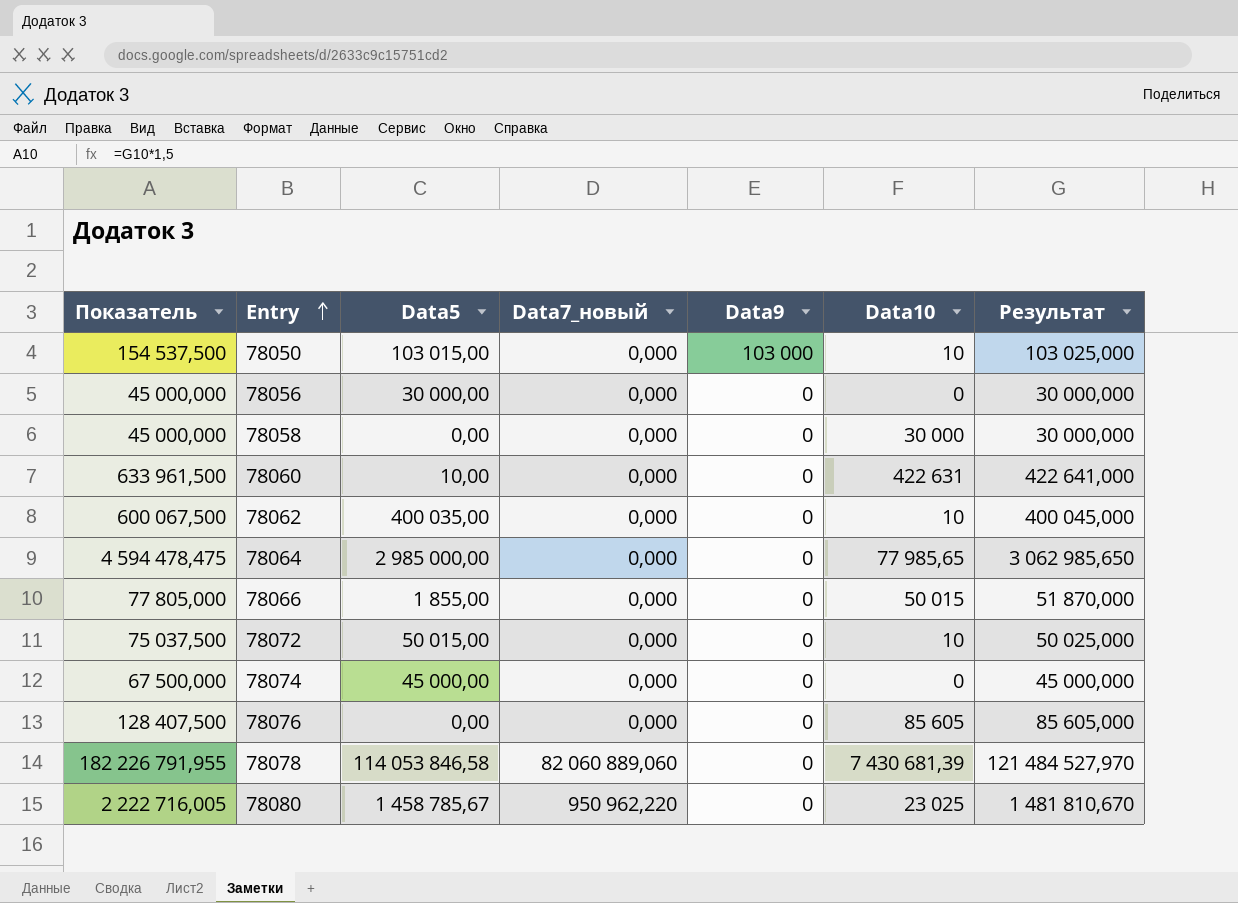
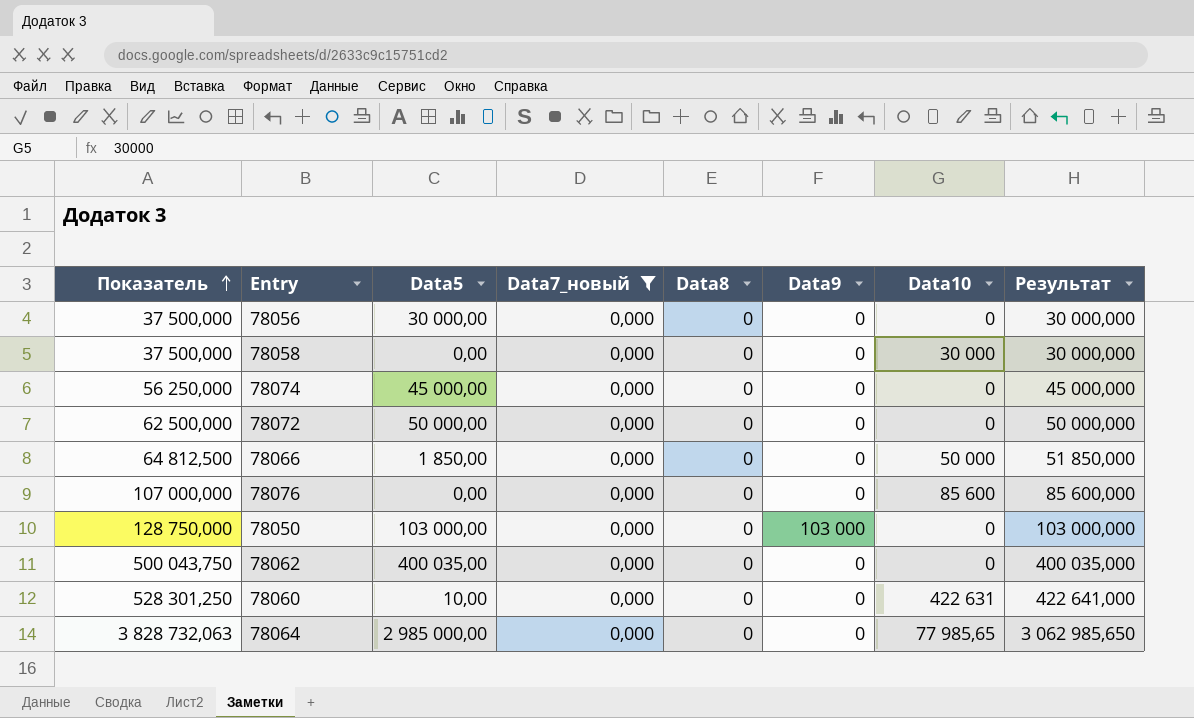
filter: none -> Data7_новый = 0,000
row order: Entry ascending -> Показатель ascending
column Показатель | formula: [Результат] * 1,5 -> [Результат] * 1,25
column Data8 | position: none -> 5
78072 | Data5: 50 015,00 -> 50 000,00
78072 | Data10: 10 -> 0
78072 | Результат: 50 025,000 -> 50 000,000
78066 | Data5: 1 855,00 -> 1 850,00
78066 | Data10: 50 015 -> 50 000
78066 | Результат: 51 870,000 -> 51 850,000
78076 | Data10: 85 605 -> 85 600
78076 | Результат: 85 605,000 -> 85 600,000
78050 | Data5: 103 015,00 -> 103 000,00
78050 | Data10: 10 -> 0
78050 | Результат: 103 025,000 -> 103 000,000
78062 | Data10: 10 -> 0
78062 | Результат: 400 045,000 -> 400 035,000

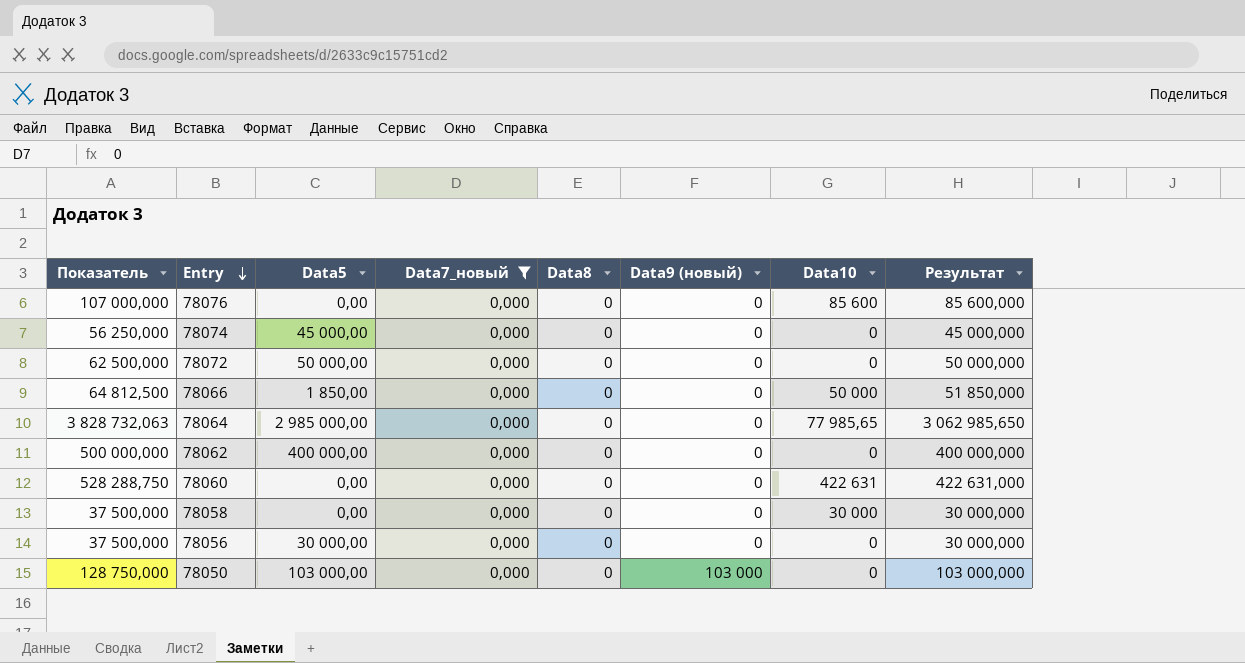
row order: Показатель ascending -> Entry descending
column name: Data9 -> Data9 (новый)
78062 | Показатель: 500 043,750 -> 500 000,000
78062 | Data5: 400 035,00 -> 400 000,00
78062 | Результат: 400 035,000 -> 400 000,000
78060 | Показатель: 528 301,250 -> 528 288,750
78060 | Data5: 10,00 -> 0,00
78060 | Результат: 422 641,000 -> 422 631,000

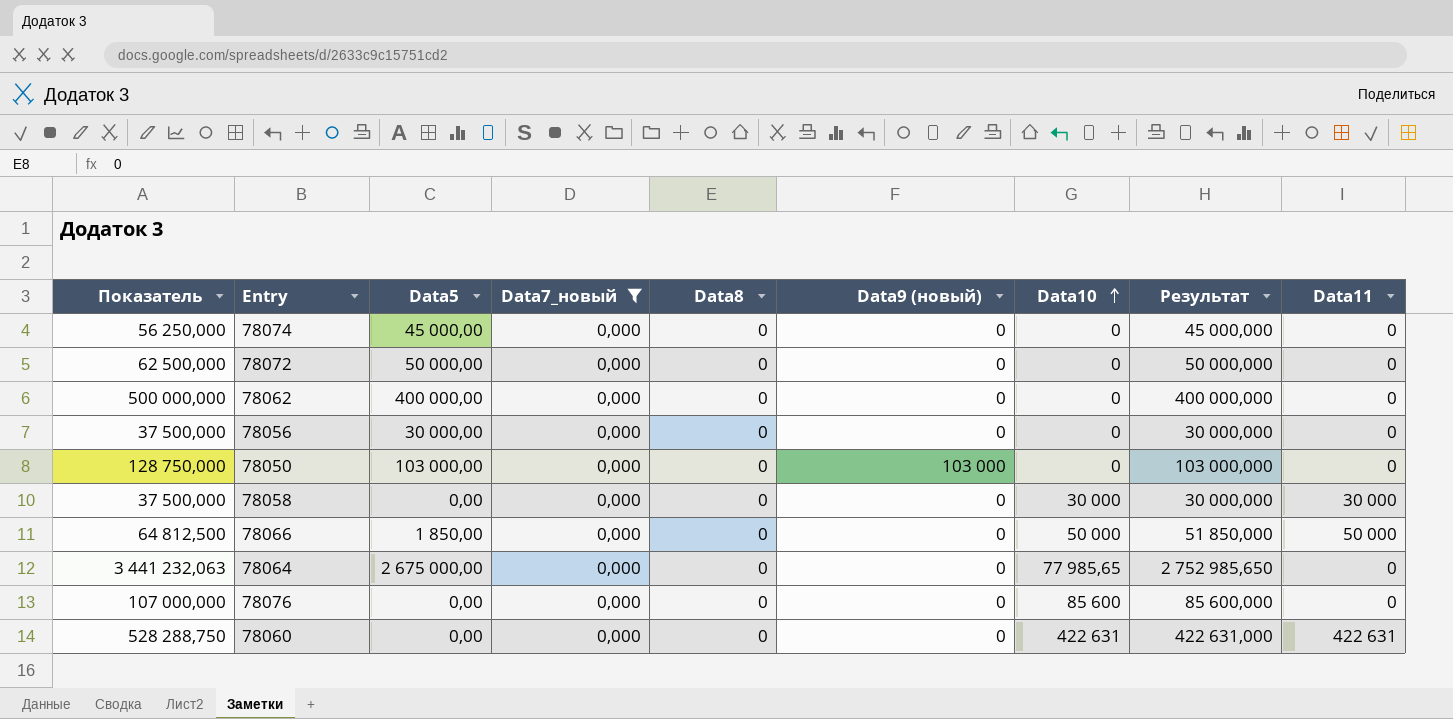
row order: Entry descending -> Data10 ascending
column Data11 | position: none -> 9
78064 | Показатель: 3 828 732,063 -> 3 441 232,063
78064 | Data5: 2 985 000,00 -> 2 675 000,00
78064 | Результат: 3 062 985,650 -> 2 752 985,650

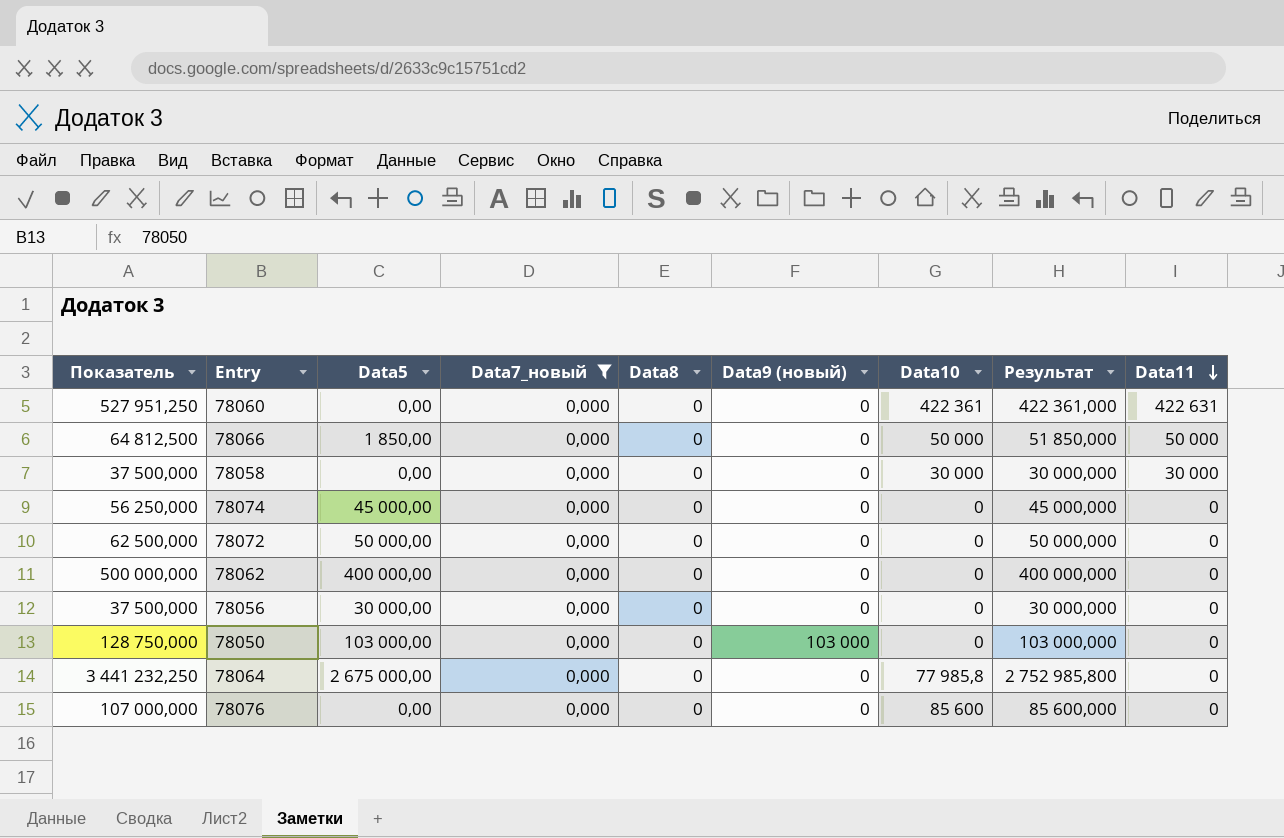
row order: Data10 ascending -> Data11 descending
78060 | Показатель: 528 288,750 -> 527 951,250
78060 | Data10: 422 631 -> 422 361
78060 | Результат: 422 631,000 -> 422 361,000
78064 | Показатель: 3 441 232,063 -> 3 441 232,250
78064 | Data10: 77 985,65 -> 77 985,8
78064 | Результат: 2 752 985,650 -> 2 752 985,800

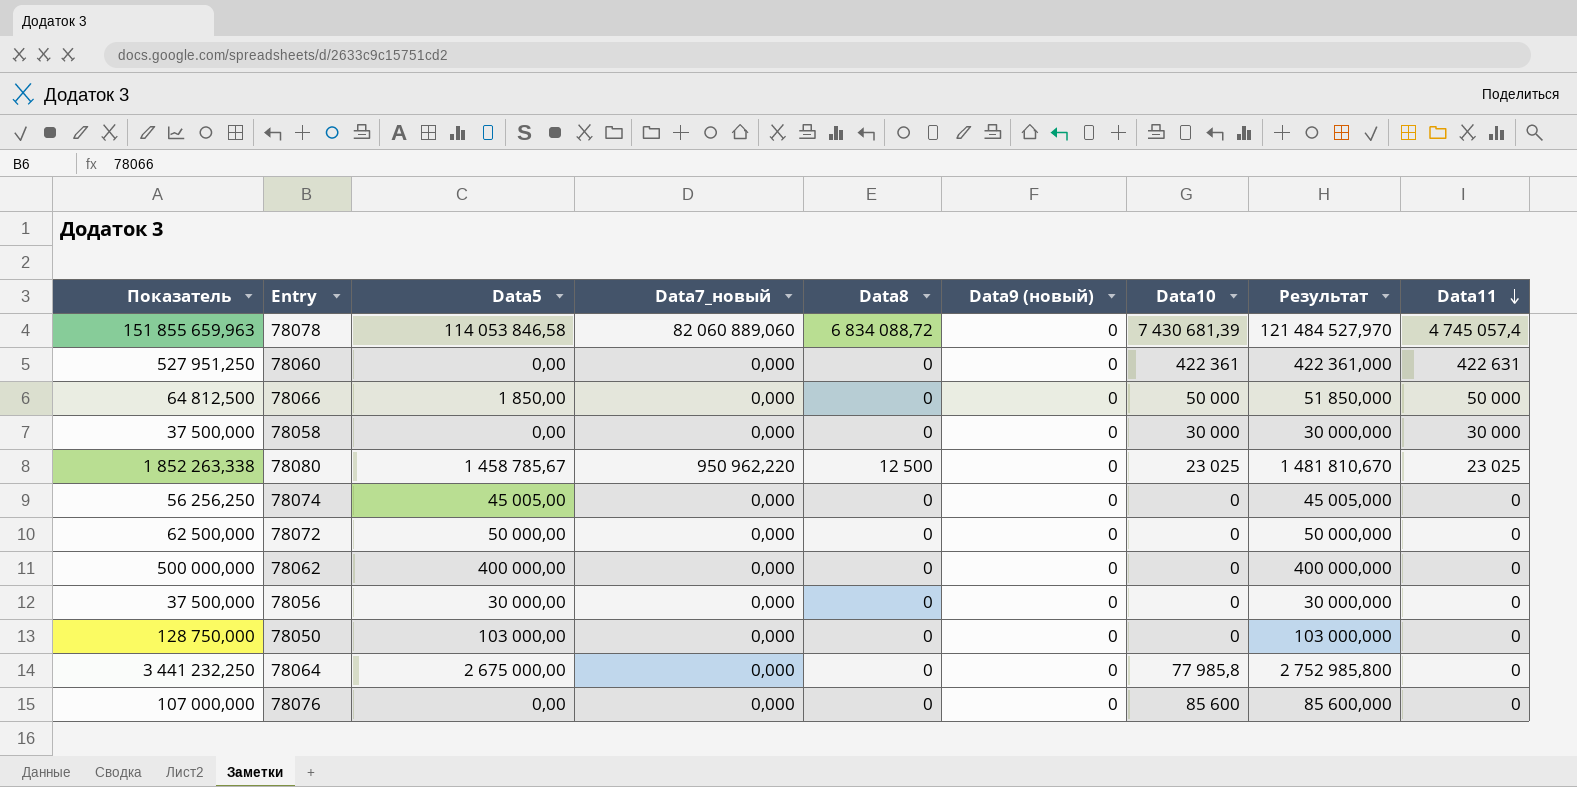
filter: Data7_новый = 0,000 -> none
78074 | Показатель: 56 250,000 -> 56 256,250
78074 | Data5: 45 000,00 -> 45 005,00
78074 | Результат: 45 000,000 -> 45 005,000
78050 | Data9 (новый): 103 000 -> 0

